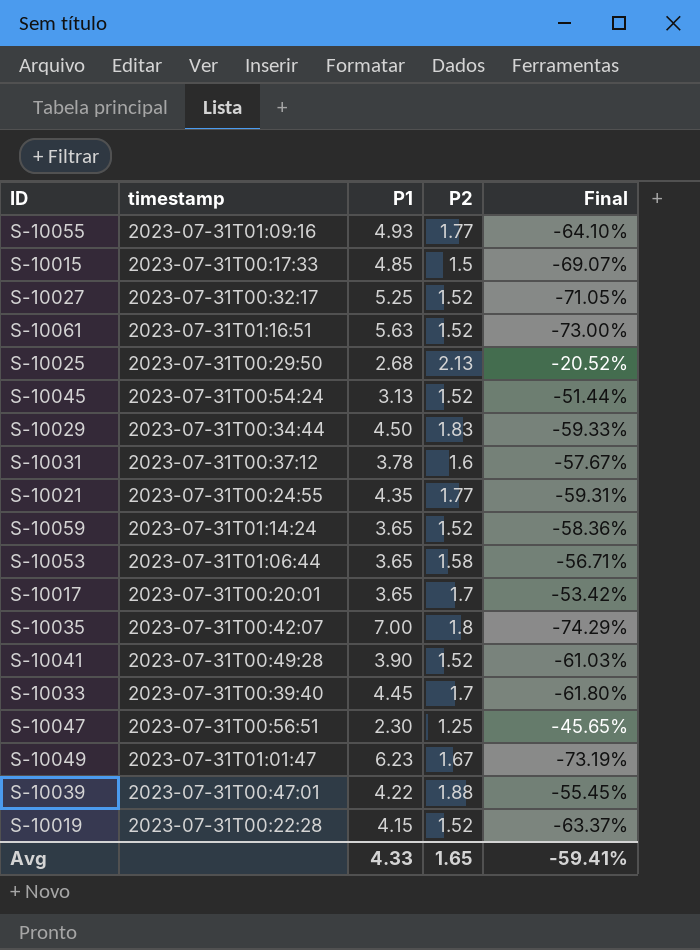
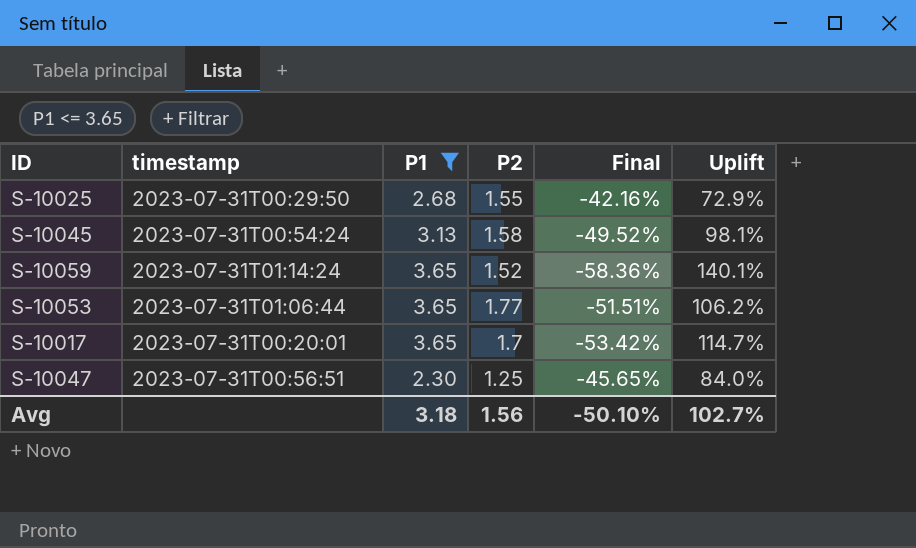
filter: none -> P1 <= 3.65
column Uplift | formula: none -> ([P1] - [P2]) / [P2]
S-10025 | P2: 2.13 -> 1.55
S-10025 | Final: -20.52% -> -42.16%
S-10045 | P2: 1.52 -> 1.58
S-10045 | Final: -51.44% -> -49.52%
S-10053 | P2: 1.58 -> 1.77
S-10053 | Final: -56.71% -> -51.51%
Avg | P1: 4.33 -> 3.18
Avg | P2: 1.65 -> 1.56
Avg | Final: -59.41% -> -50.10%

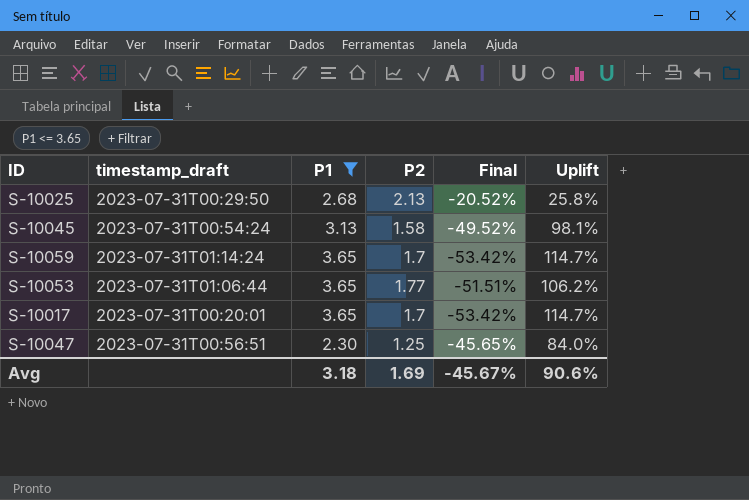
column name: timestamp -> timestamp_draft
S-10025 | P2: 1.55 -> 2.13
S-10025 | Final: -42.16% -> -20.52%
S-10025 | Uplift: 72.9% -> 25.8%
S-10059 | P2: 1.52 -> 1.7
S-10059 | Final: -58.36% -> -53.42%
S-10059 | Uplift: 140.1% -> 114.7%
Avg | P2: 1.56 -> 1.69
Avg | Final: -50.10% -> -45.67%
Avg | Uplift: 102.7% -> 90.6%

